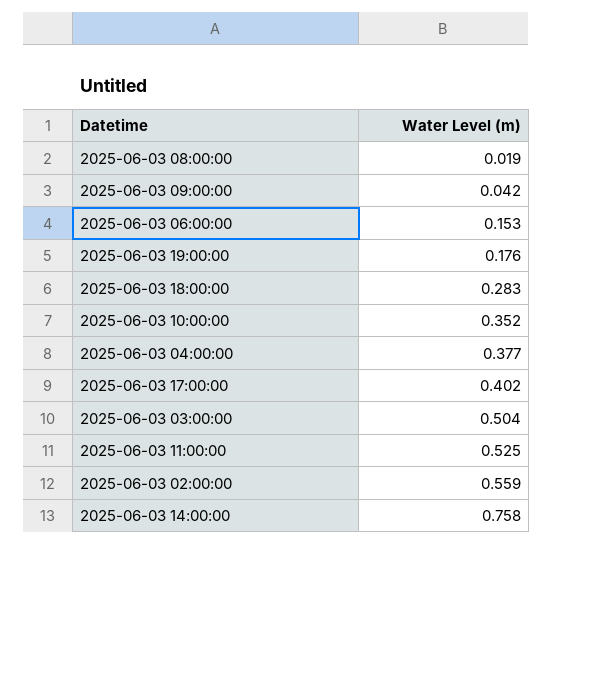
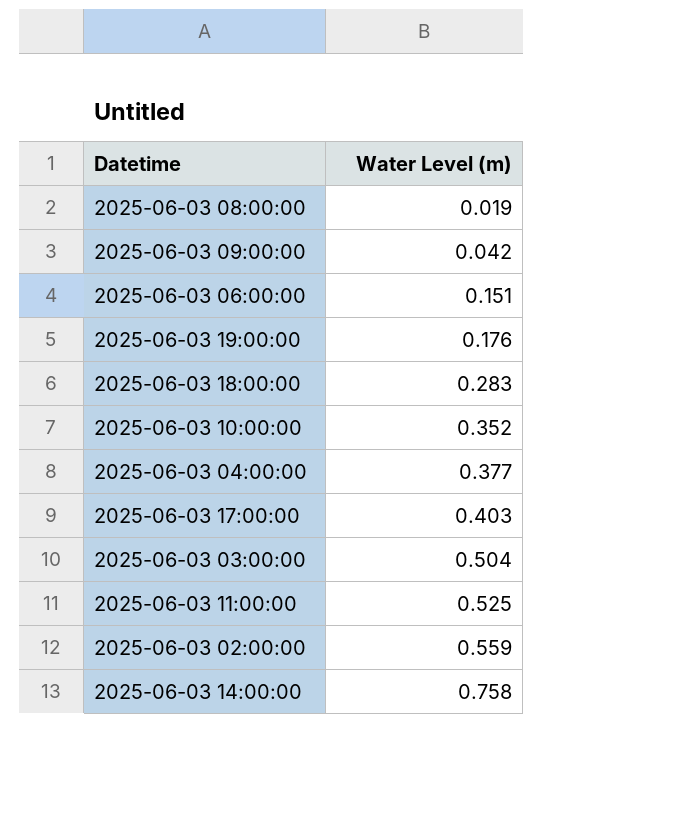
2025-06-03 06:00:00 | Water Level (m): 0.153 -> 0.151
2025-06-03 17:00:00 | Water Level (m): 0.402 -> 0.403

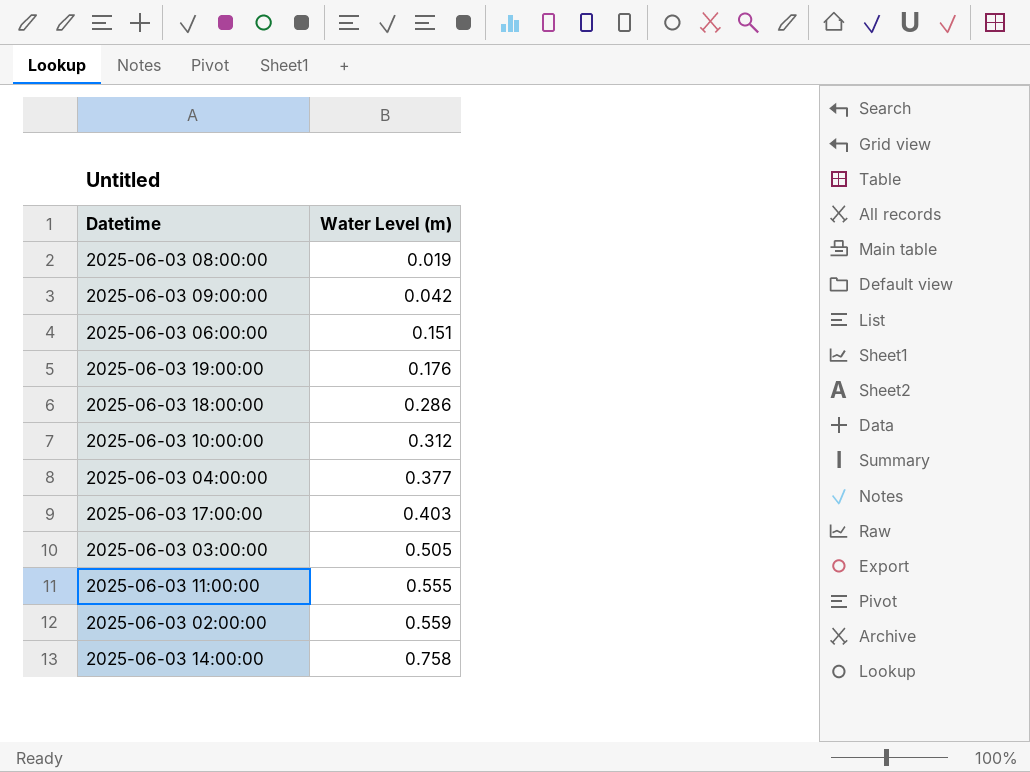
2025-06-03 18:00:00 | Water Level (m): 0.283 -> 0.286
2025-06-03 10:00:00 | Water Level (m): 0.352 -> 0.312
2025-06-03 03:00:00 | Water Level (m): 0.504 -> 0.505
2025-06-03 11:00:00 | Water Level (m): 0.525 -> 0.555

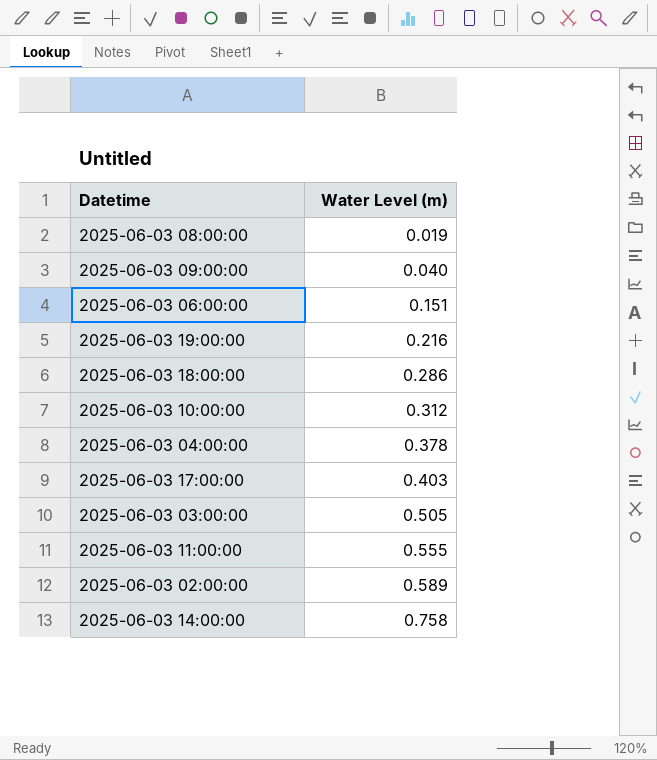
2025-06-03 09:00:00 | Water Level (m): 0.042 -> 0.040
2025-06-03 19:00:00 | Water Level (m): 0.176 -> 0.216
2025-06-03 04:00:00 | Water Level (m): 0.377 -> 0.378
2025-06-03 02:00:00 | Water Level (m): 0.559 -> 0.589

